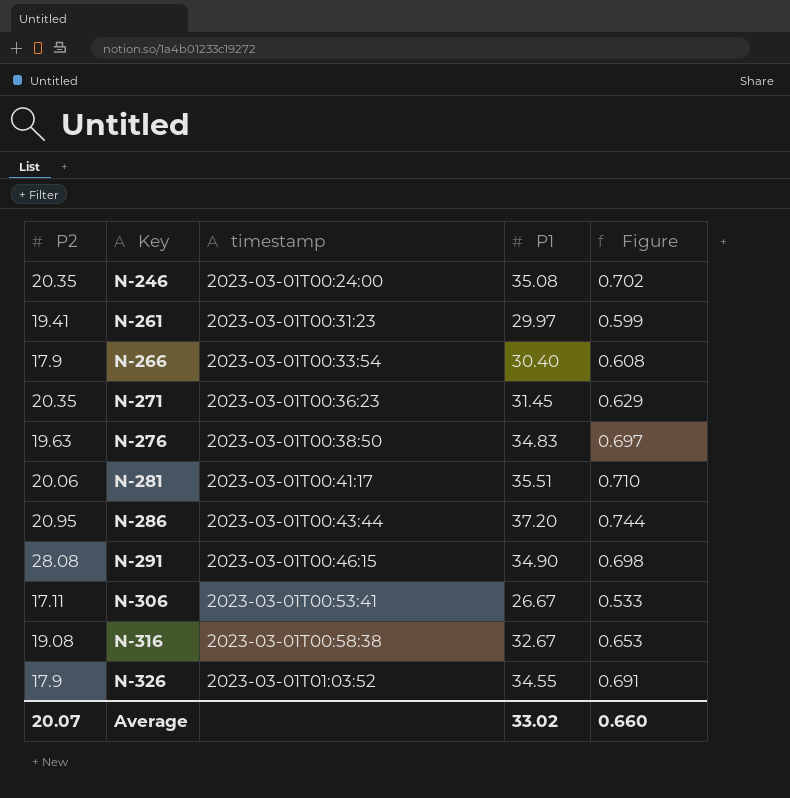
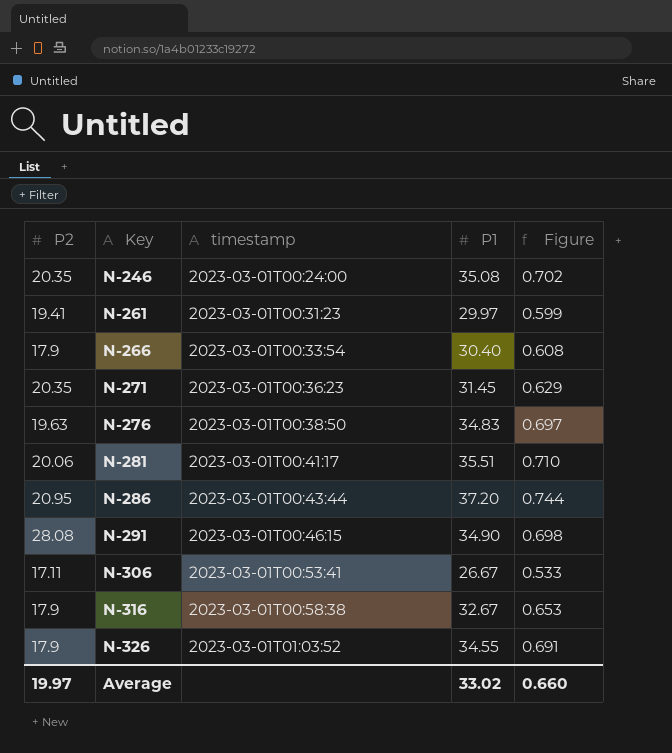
N-316 | P2: 19.08 -> 17.9
Average | P2: 20.07 -> 19.97

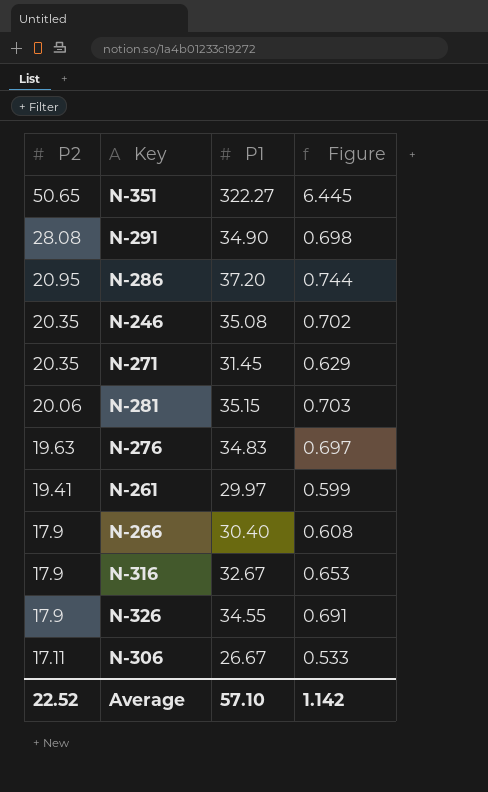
row order: Key ascending -> P2 descending
column timestamp | position: 3 -> none
row N-351: none -> 50.65 | 322.27 | 6.445
N-281 | P1: 35.51 -> 35.15
N-281 | Figure: 0.710 -> 0.703
Average | P2: 19.97 -> 22.52
Average | P1: 33.02 -> 57.10
Average | Figure: 0.660 -> 1.142

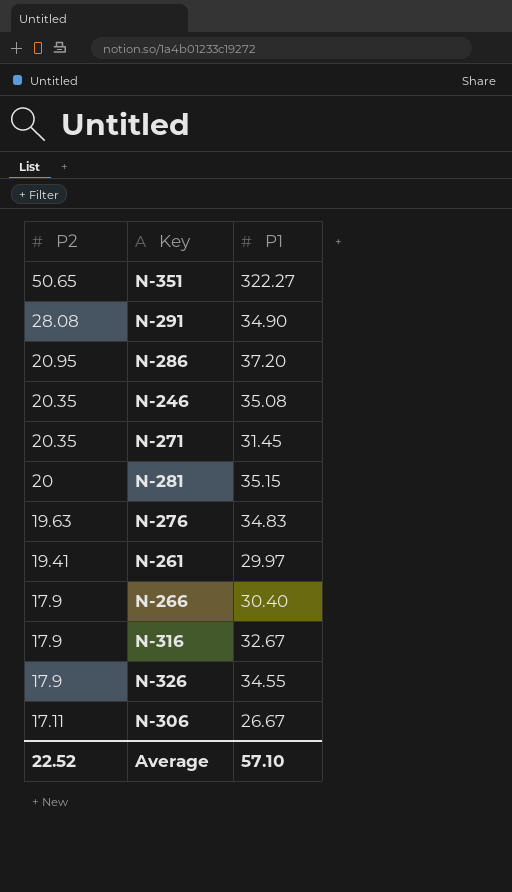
column Figure | formula: [P1] * 0.02 -> none
N-281 | P2: 20.06 -> 20

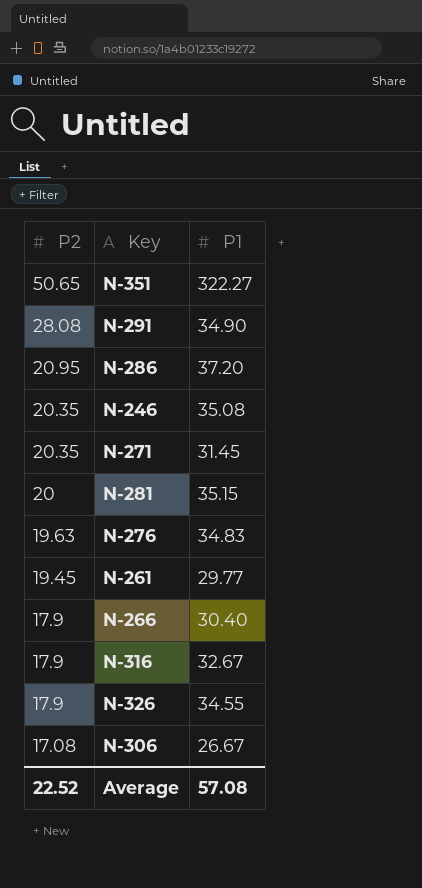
N-261 | P2: 19.41 -> 19.45
N-261 | P1: 29.97 -> 29.77
N-306 | P2: 17.11 -> 17.08
Average | P1: 57.10 -> 57.08

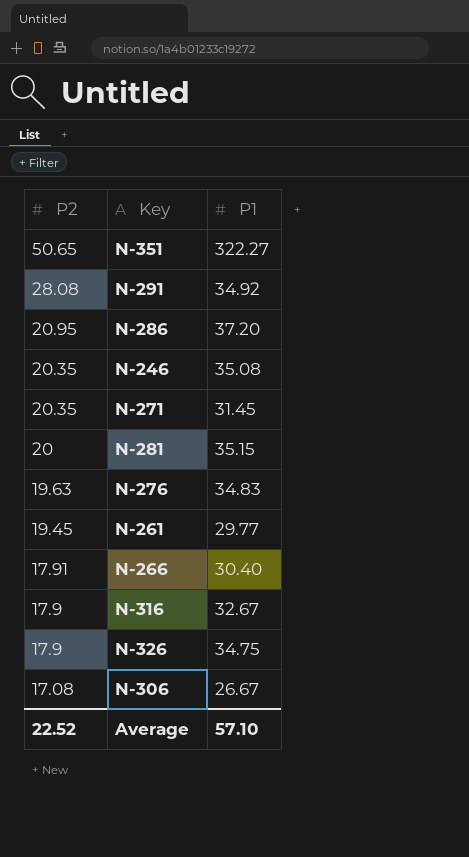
N-291 | P1: 34.90 -> 34.92
N-266 | P2: 17.9 -> 17.91
N-326 | P1: 34.55 -> 34.75
Average | P1: 57.08 -> 57.10

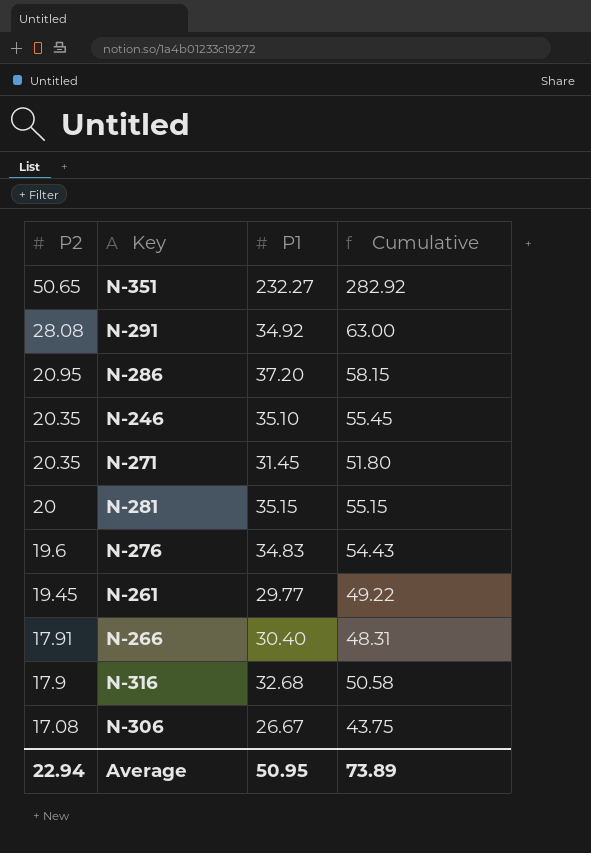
column Cumulative | formula: none -> [P2] + [P1]
row N-326: 17.9 | 34.75 -> none
N-351 | P1: 322.27 -> 232.27
N-246 | P1: 35.08 -> 35.10
N-276 | P2: 19.63 -> 19.6
N-316 | P1: 32.67 -> 32.68
Average | P2: 22.52 -> 22.94
Average | P1: 57.10 -> 50.95

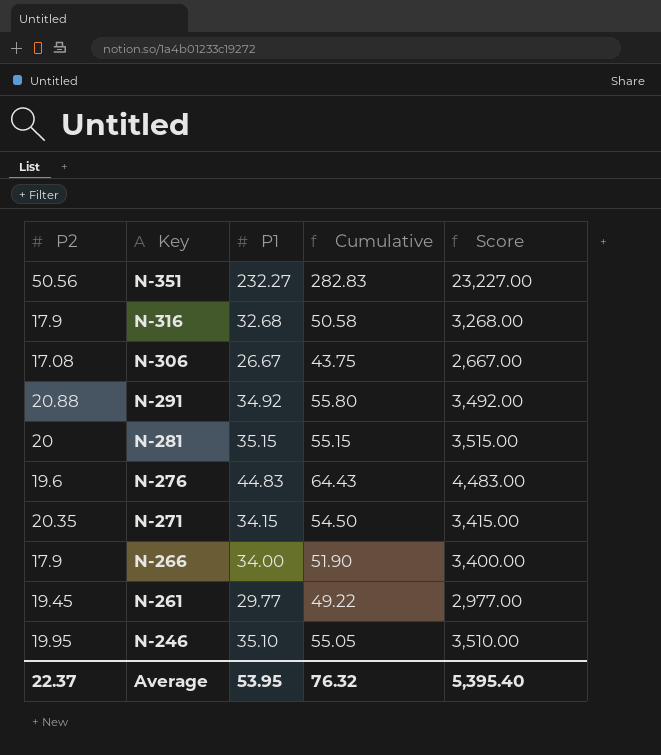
row order: P2 descending -> Key descending
column Score | formula: none -> [P1] * 100
row N-286: 20.95 | 37.20 | 58.15 -> none
N-351 | P2: 50.65 -> 50.56
N-351 | Cumulative: 282.92 -> 282.83
N-291 | P2: 28.08 -> 20.88
N-291 | Cumulative: 63.00 -> 55.80
N-276 | P1: 34.83 -> 44.83
N-276 | Cumulative: 54.43 -> 64.43
N-271 | P1: 31.45 -> 34.15
N-271 | Cumulative: 51.80 -> 54.50
N-266 | P2: 17.91 -> 17.9
N-266 | P1: 30.40 -> 34.00
N-266 | Cumulative: 48.31 -> 51.90
N-246 | P2: 20.35 -> 19.95
N-246 | Cumulative: 55.45 -> 55.05
Average | P2: 22.94 -> 22.37
Average | P1: 50.95 -> 53.95
Average | Cumulative: 73.89 -> 76.32

